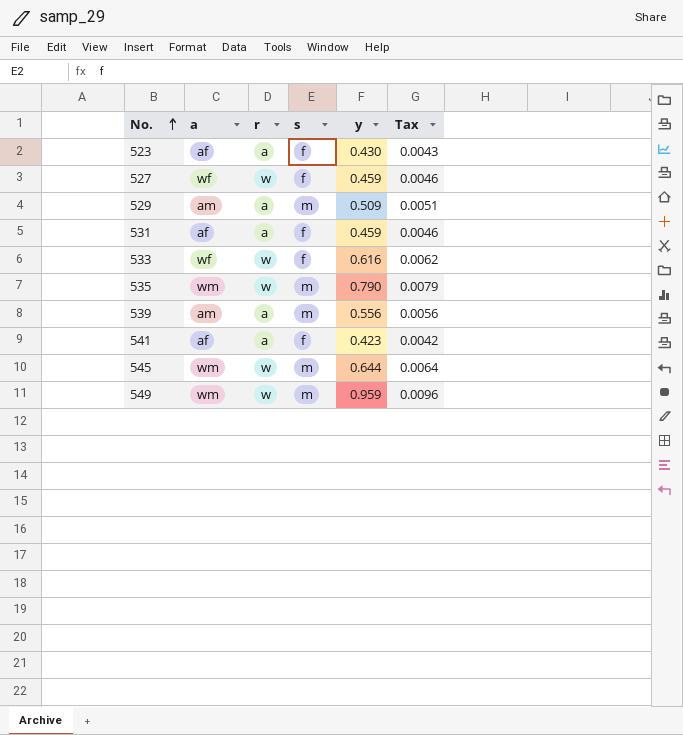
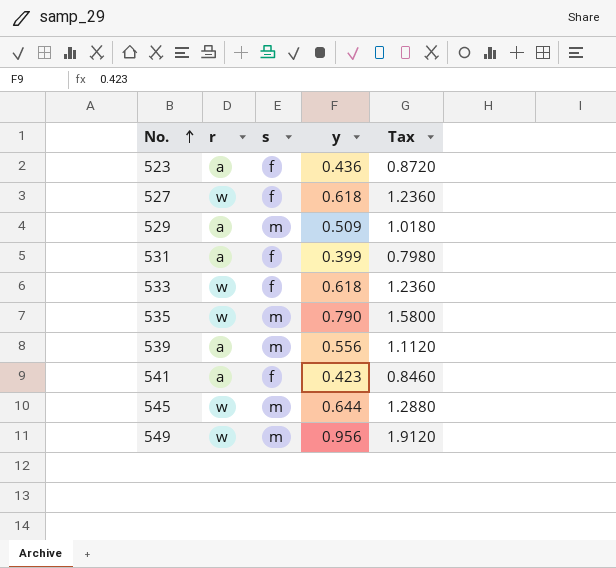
column a | position: 2 -> none
column Tax | formula: [y] * 0.01 -> [y] * 2
523 | y: 0.430 -> 0.436
527 | y: 0.459 -> 0.618
531 | y: 0.459 -> 0.399
533 | y: 0.616 -> 0.618
549 | y: 0.959 -> 0.956

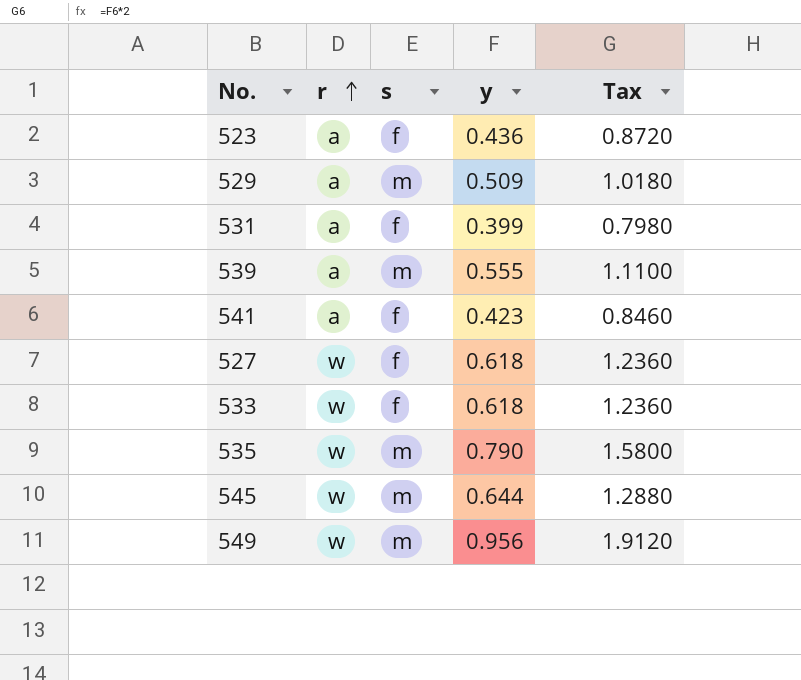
row order: No. ascending -> r ascending
539 | y: 0.556 -> 0.555
539 | Tax: 1.1120 -> 1.1100

